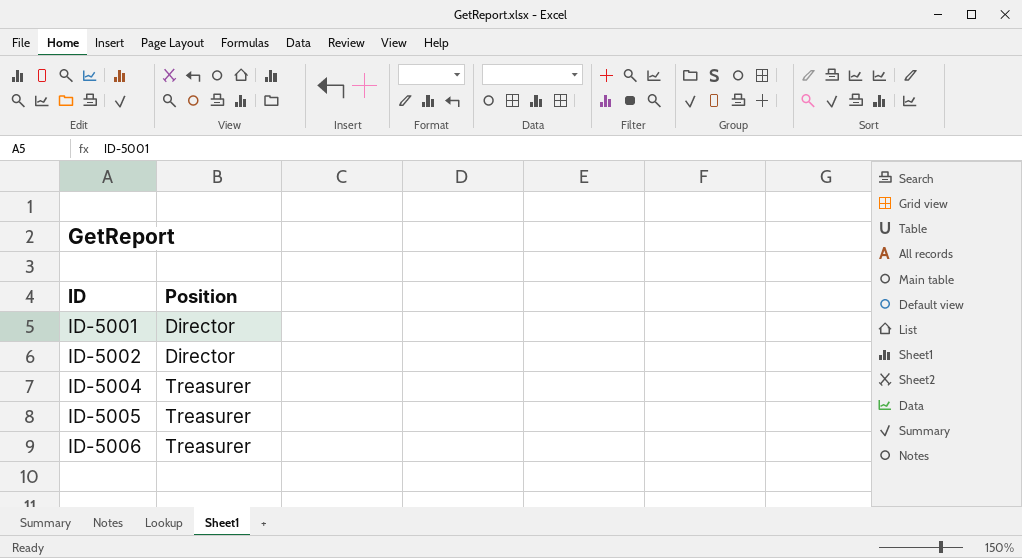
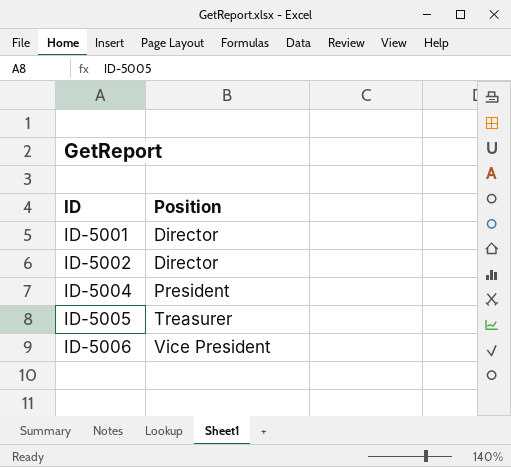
ID-5004 | Position: Treasurer -> President
ID-5006 | Position: Treasurer -> Vice President

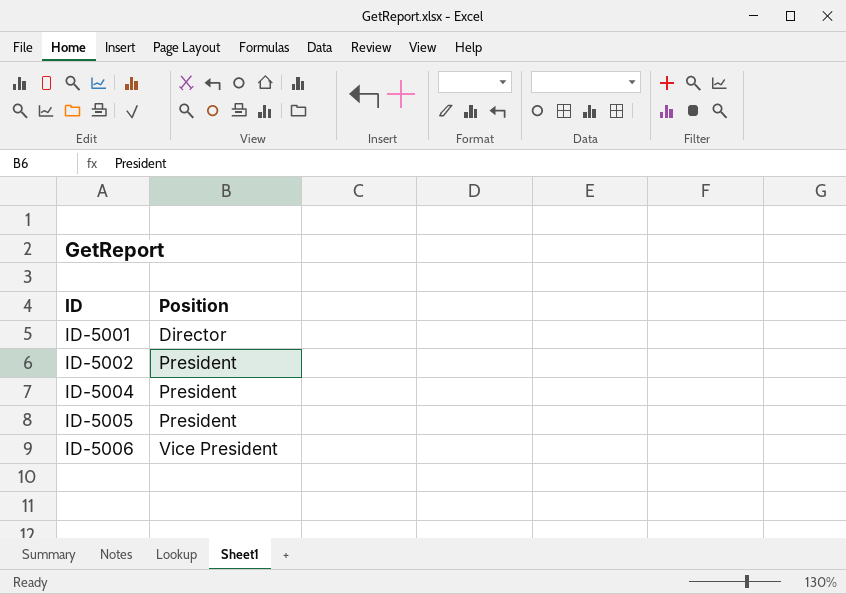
ID-5002 | Position: Director -> President
ID-5005 | Position: Treasurer -> President

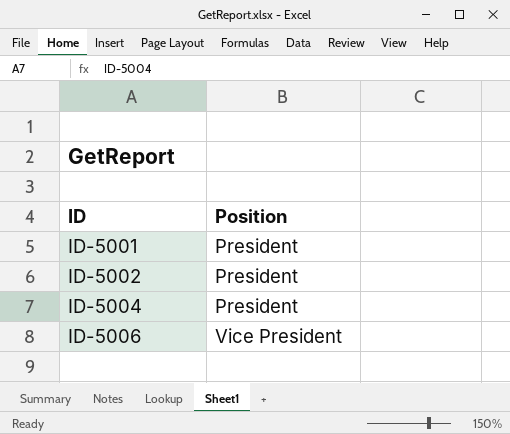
row ID-5005: President -> none
ID-5001 | Position: Director -> President

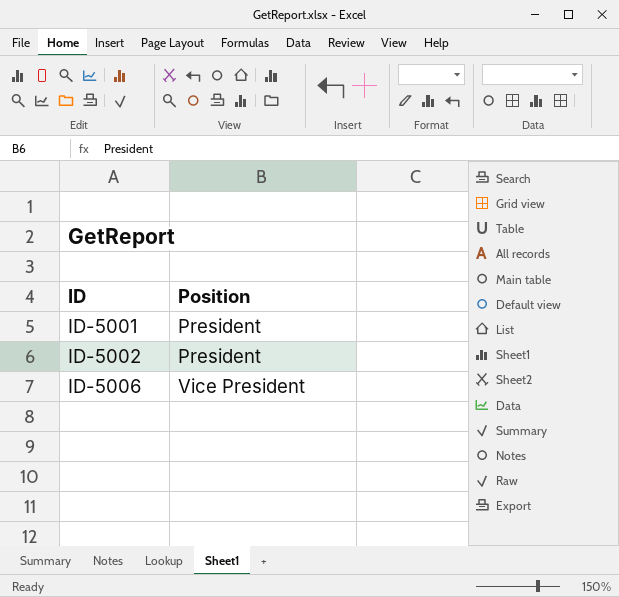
row ID-5004: President -> none

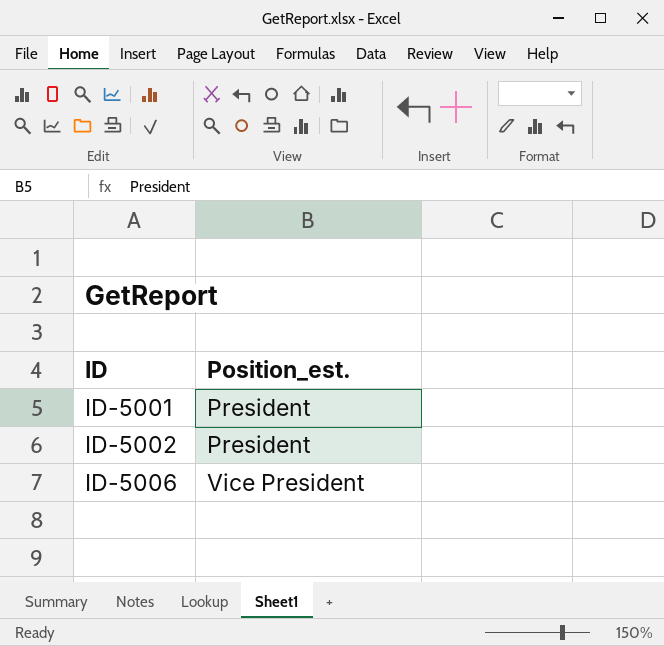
column name: Position -> Position_est.

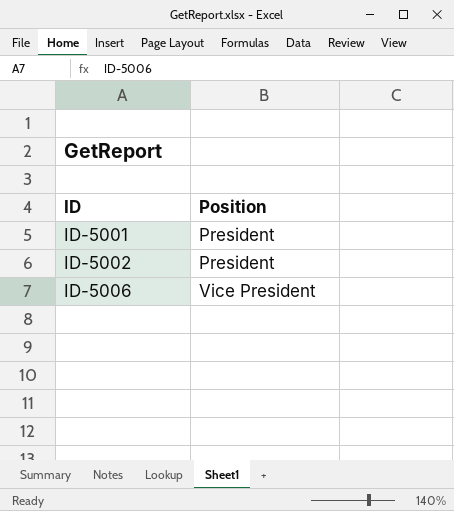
column name: Position_est. -> Position

